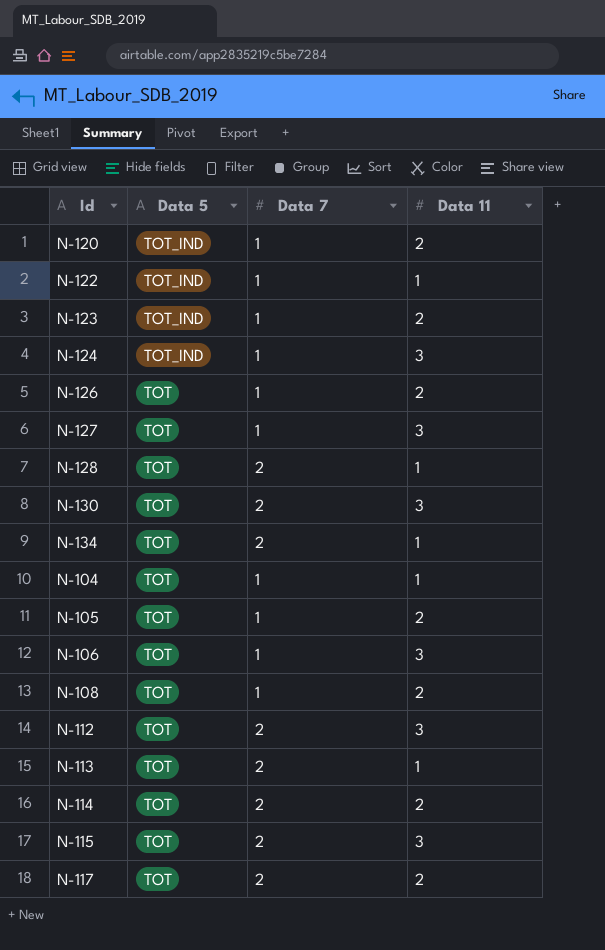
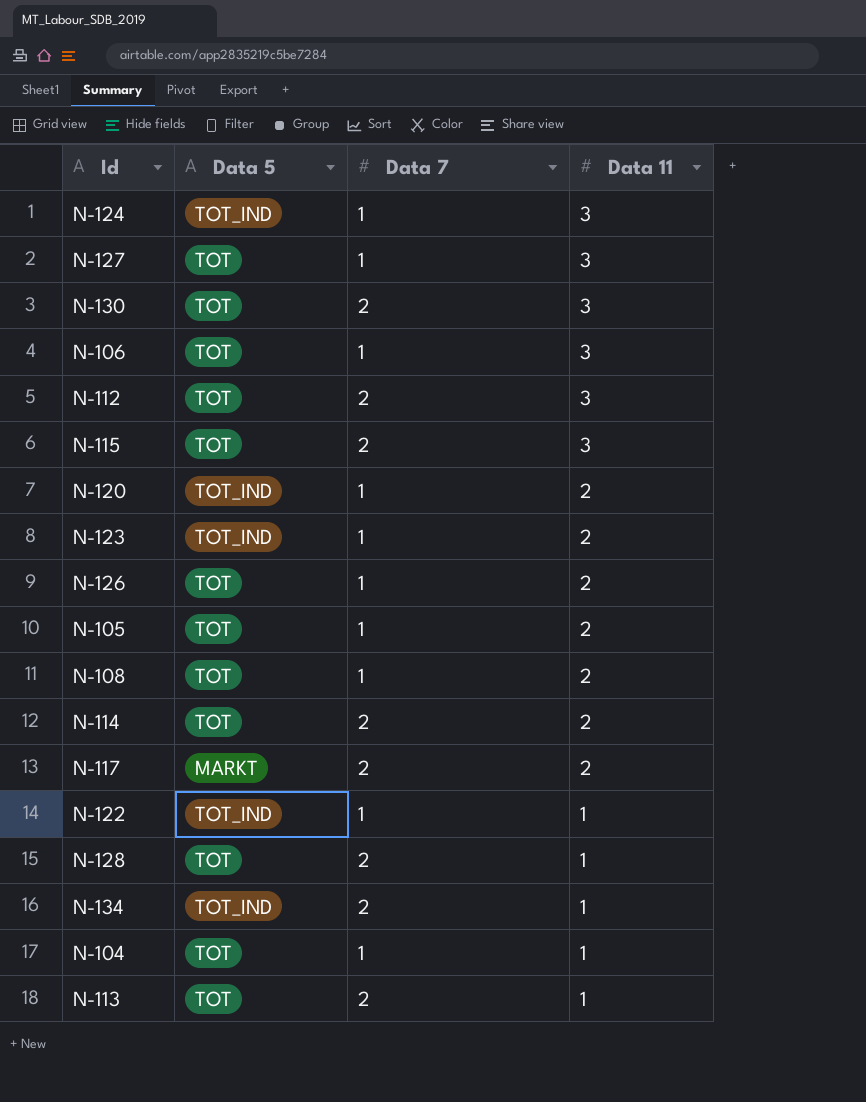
row order: Data 5 descending -> Data 11 descending
N-117 | Data 5: TOT -> MARKT
N-134 | Data 5: TOT -> TOT_IND

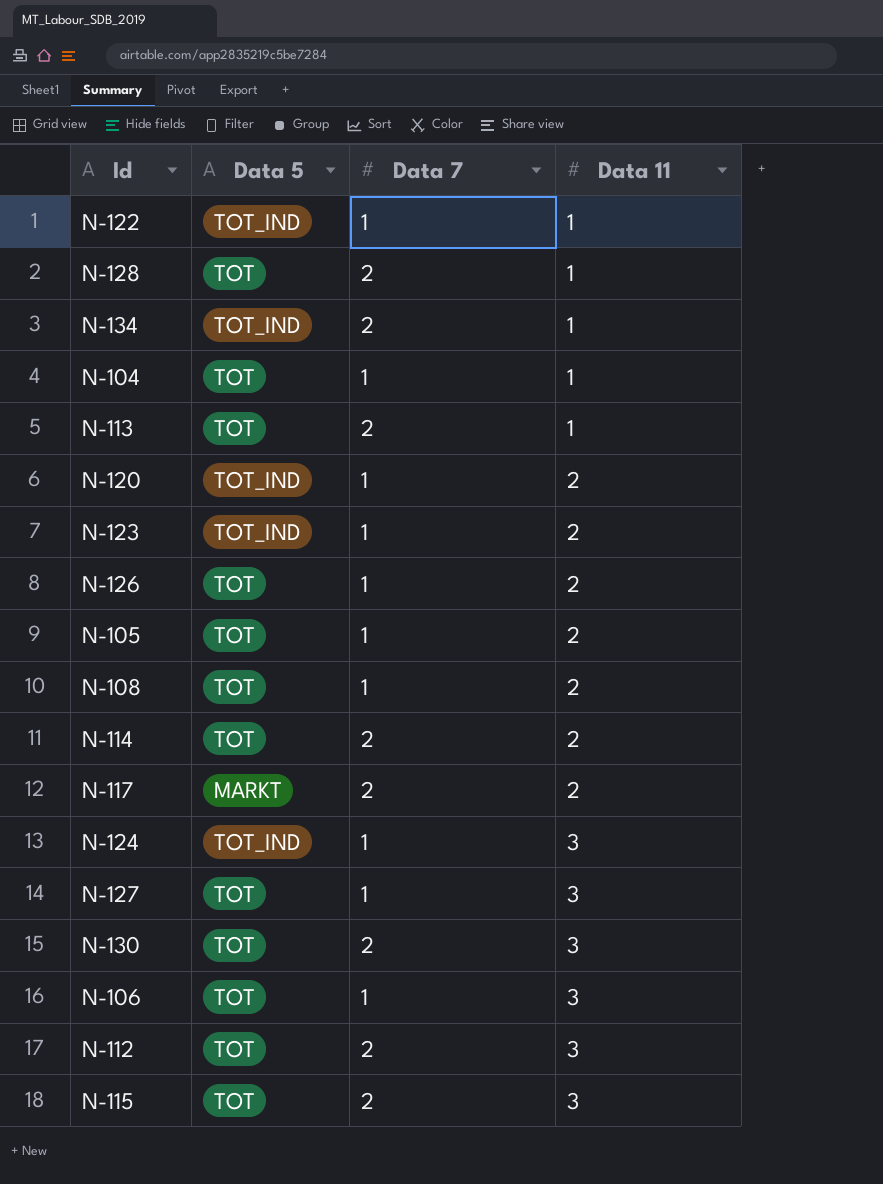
row order: Data 11 descending -> Data 11 ascending

